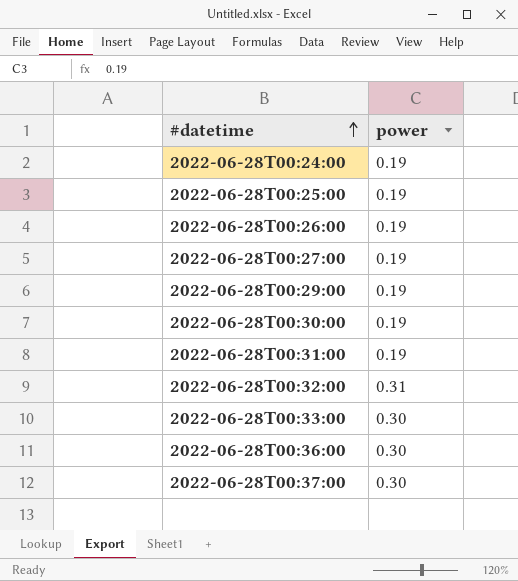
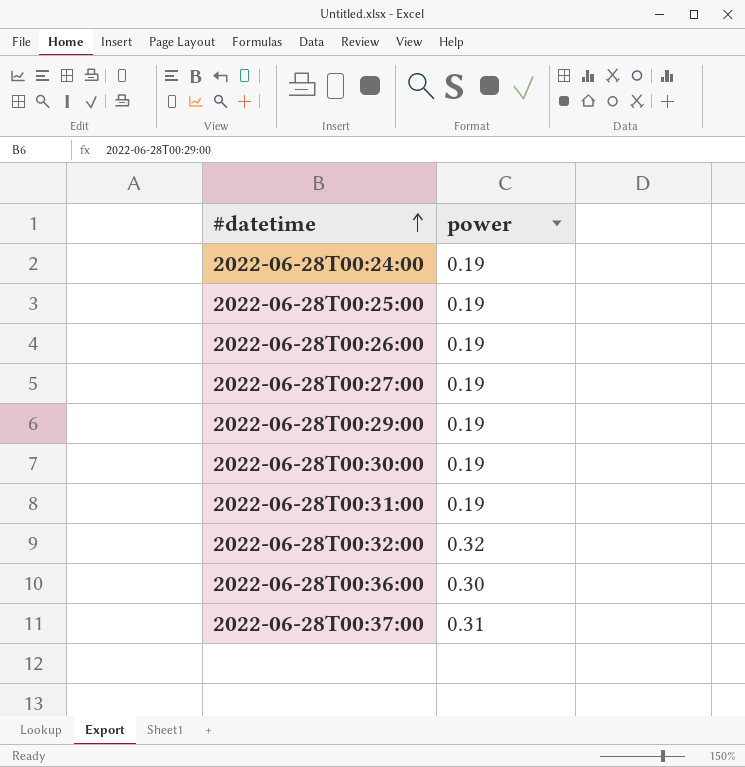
row 2022-06-28T00:33:00: 0.30 -> none
2022-06-28T00:32:00 | power: 0.31 -> 0.32
2022-06-28T00:37:00 | power: 0.30 -> 0.31

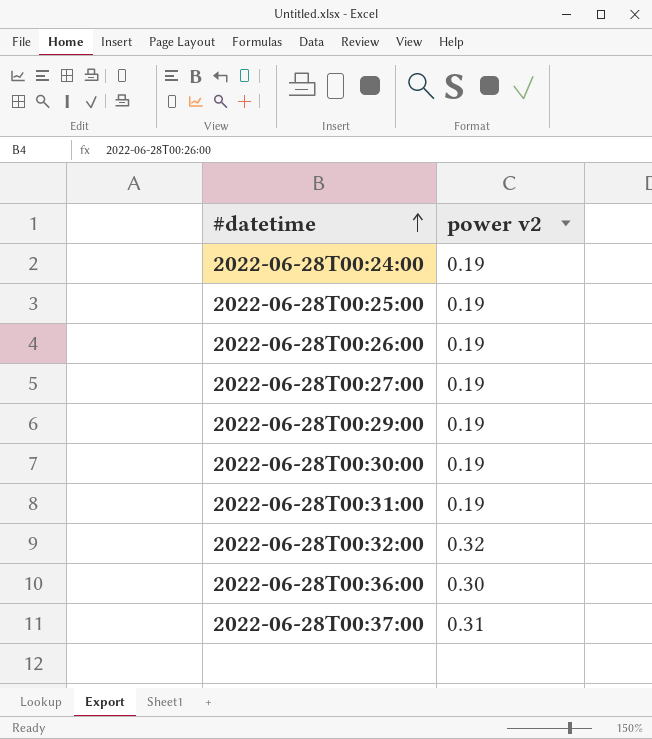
column name: power -> power v2

